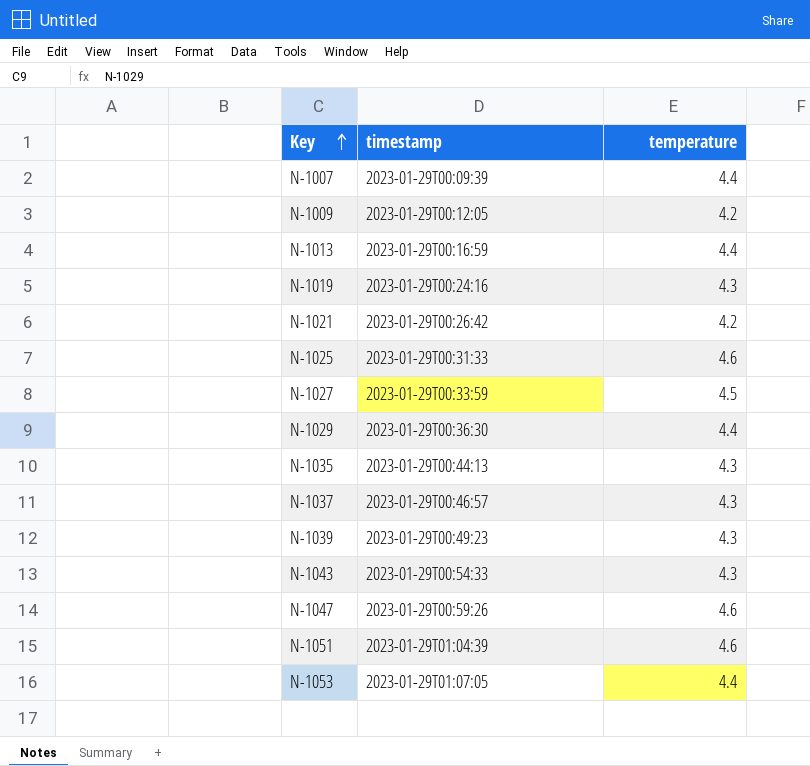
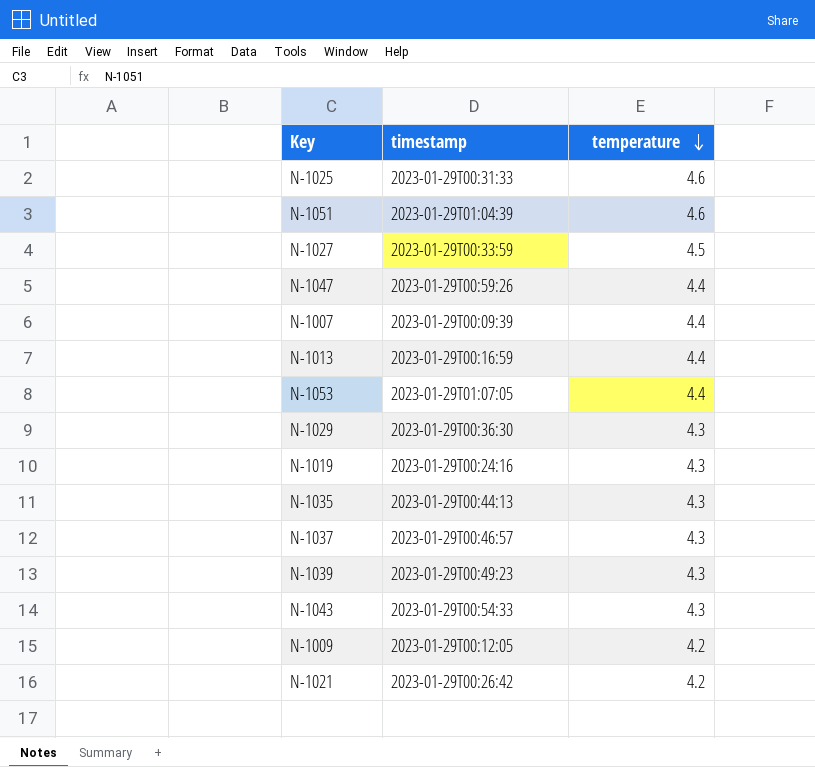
row order: Key ascending -> temperature descending
N-1047 | temperature: 4.6 -> 4.4
N-1029 | temperature: 4.4 -> 4.3

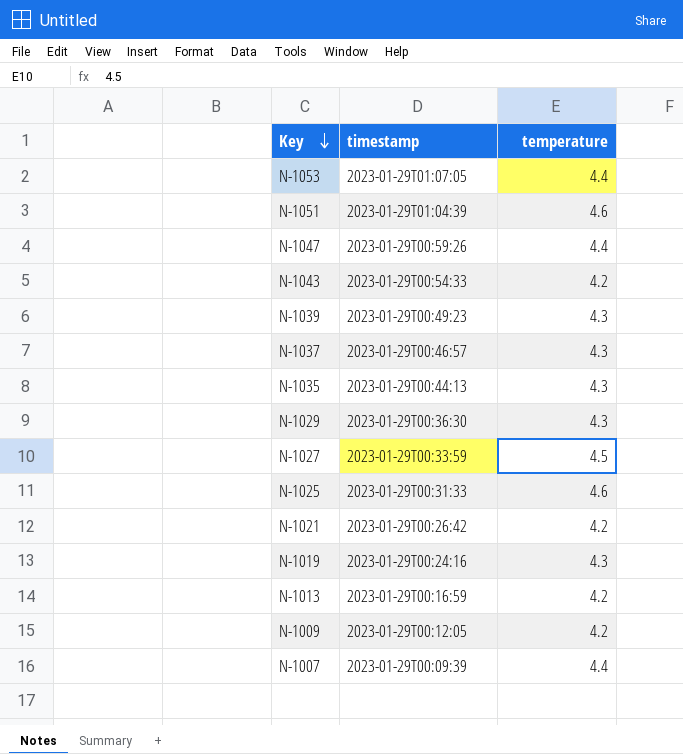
row order: temperature descending -> Key descending
N-1043 | temperature: 4.3 -> 4.2
N-1013 | temperature: 4.4 -> 4.2

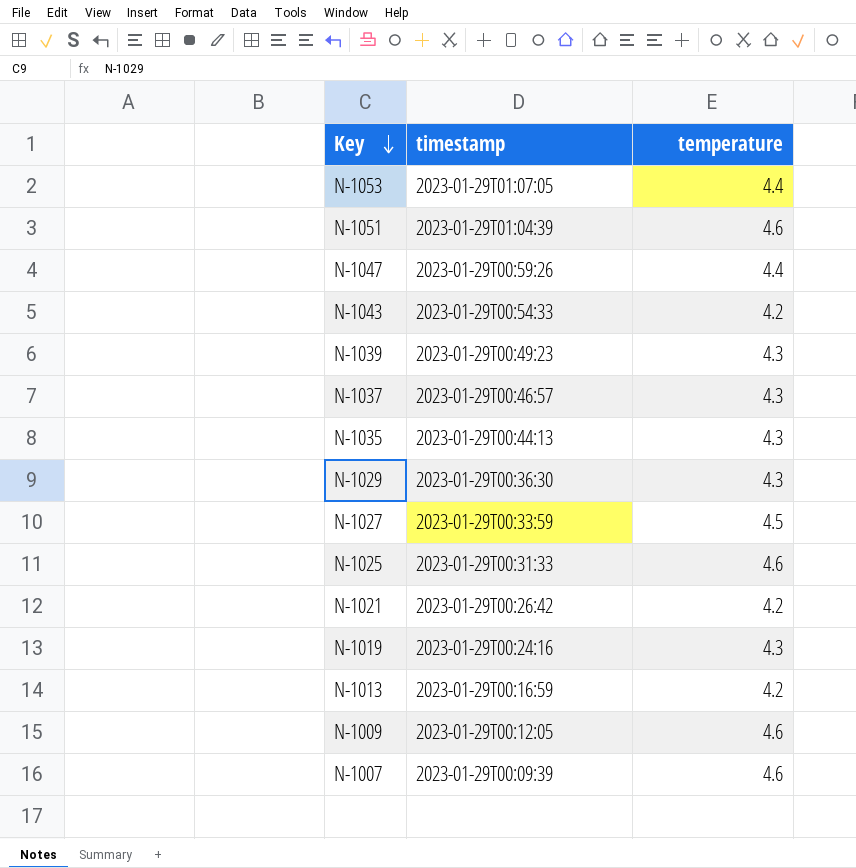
N-1009 | temperature: 4.2 -> 4.6
N-1007 | temperature: 4.4 -> 4.6

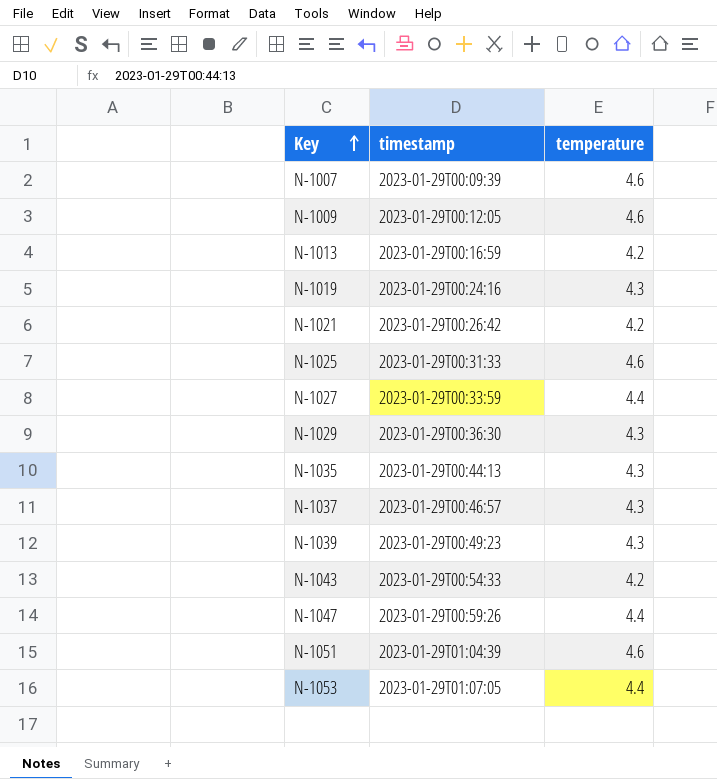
row order: Key descending -> Key ascending
N-1027 | temperature: 4.5 -> 4.4

